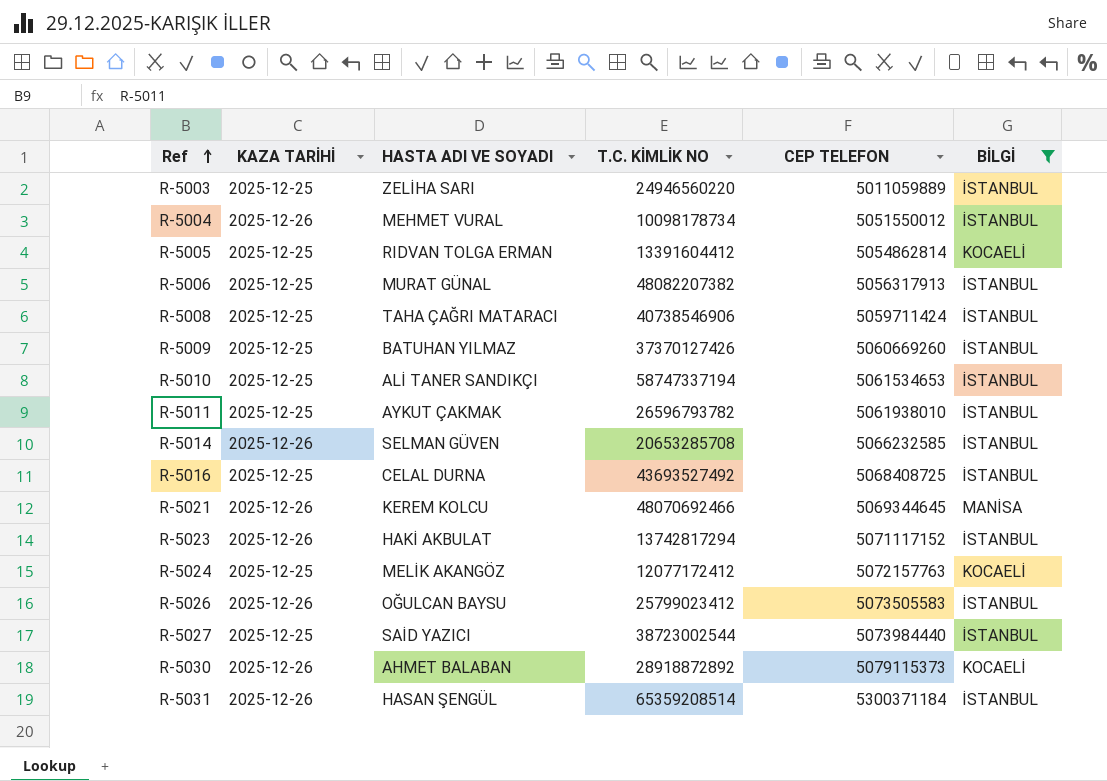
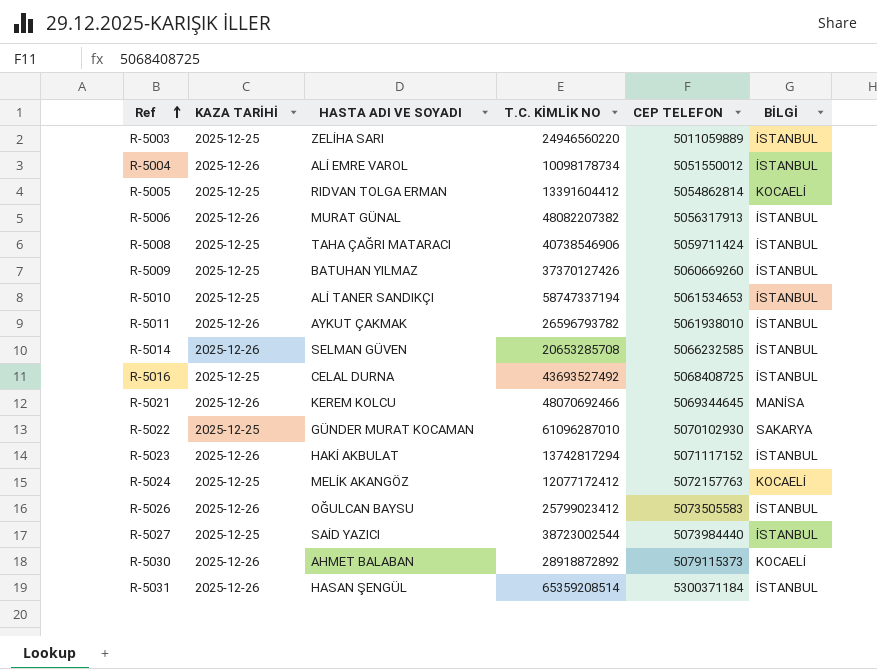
filter: BİLGİ != SAKARYA -> none
R-5004 | HASTA ADI VE SOYADI: MEHMET VURAL -> ALİ EMRE VAROL
R-5006 | KAZA TARİHİ: 2025-12-25 -> 2025-12-26
R-5011 | KAZA TARİHİ: 2025-12-25 -> 2025-12-26

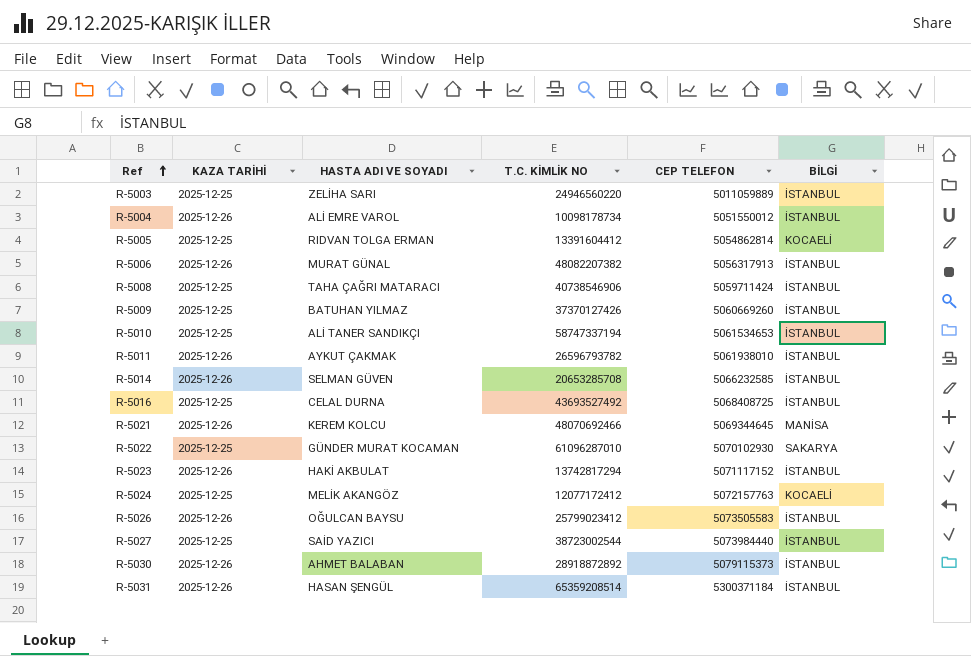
R-5030 | BİLGİ: KOCAELİ -> İSTANBUL

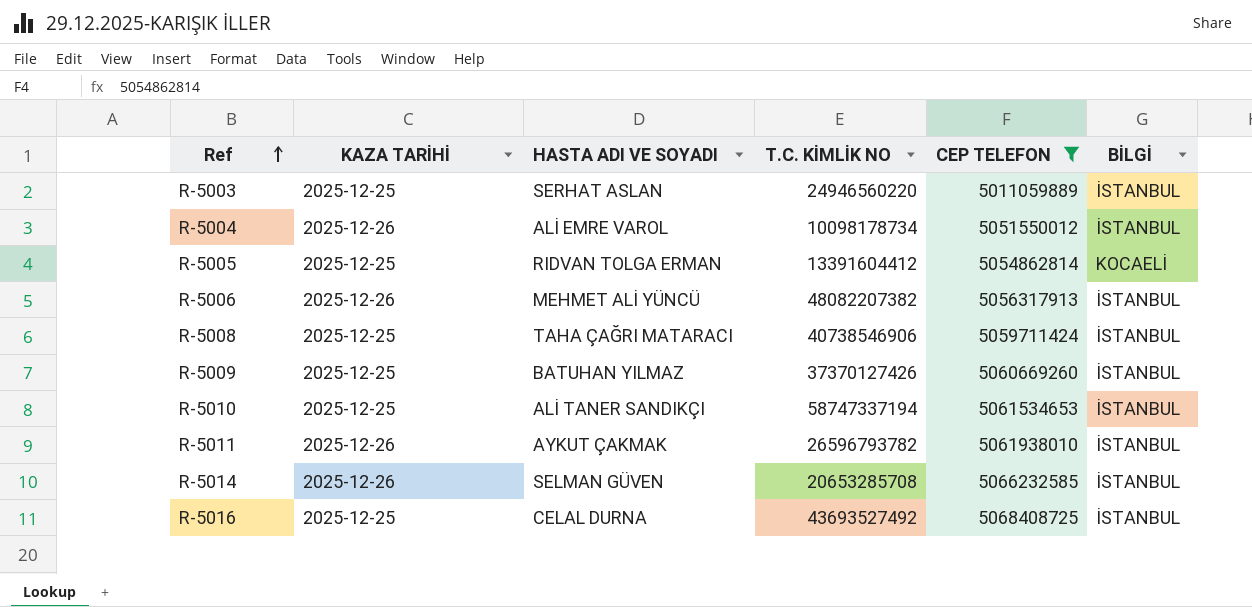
filter: none -> CEP TELEFON <= 5068408725
R-5003 | HASTA ADI VE SOYADI: ZELİHA SARI -> SERHAT ASLAN
R-5006 | HASTA ADI VE SOYADI: MURAT GÜNAL -> MEHMET ALİ YÜNCÜ

